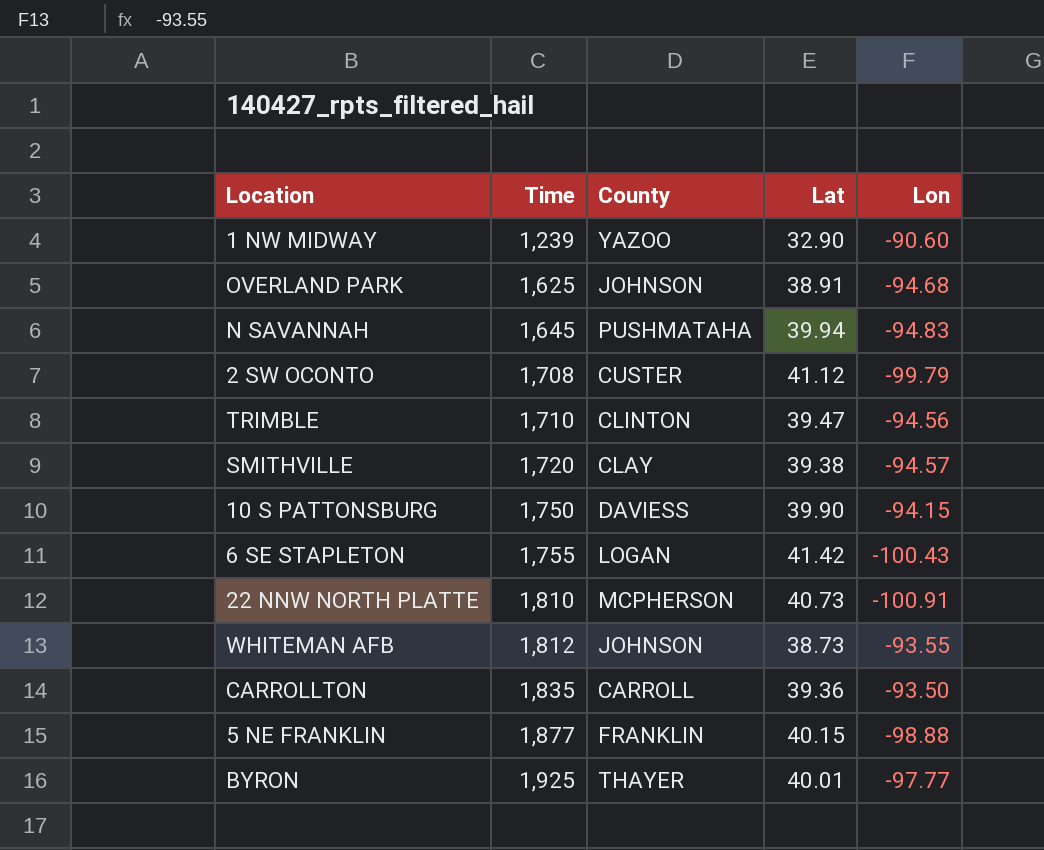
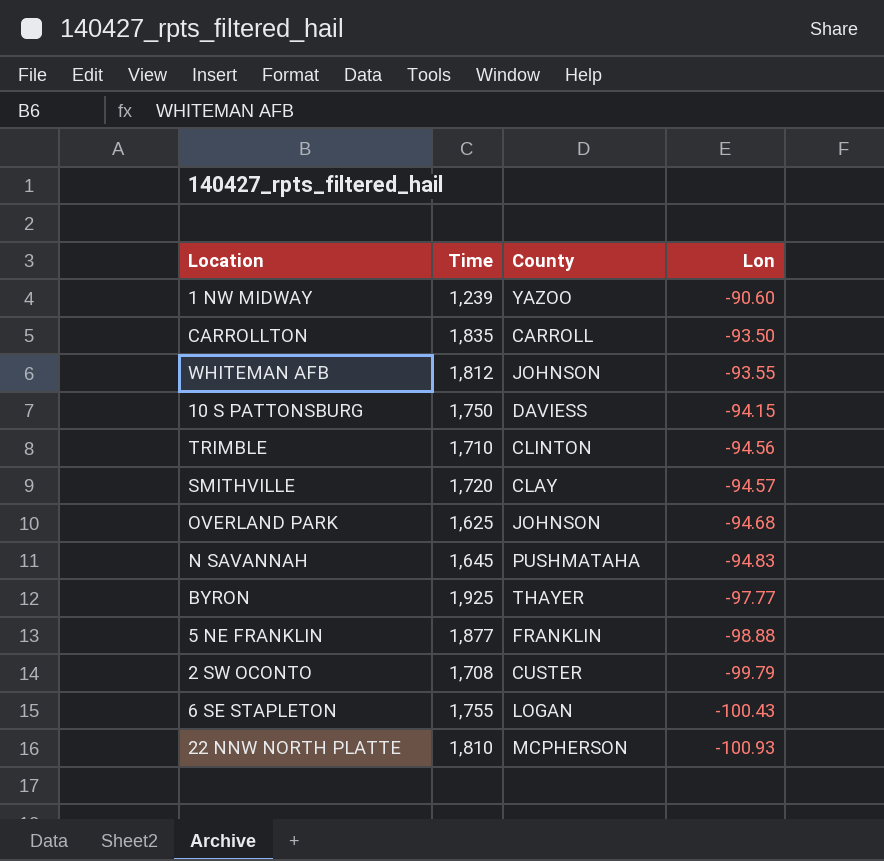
row order: Time ascending -> Lon descending
column Lat | position: 4 -> none
22 NNW NORTH PLATTE | Lon: -100.91 -> -100.93

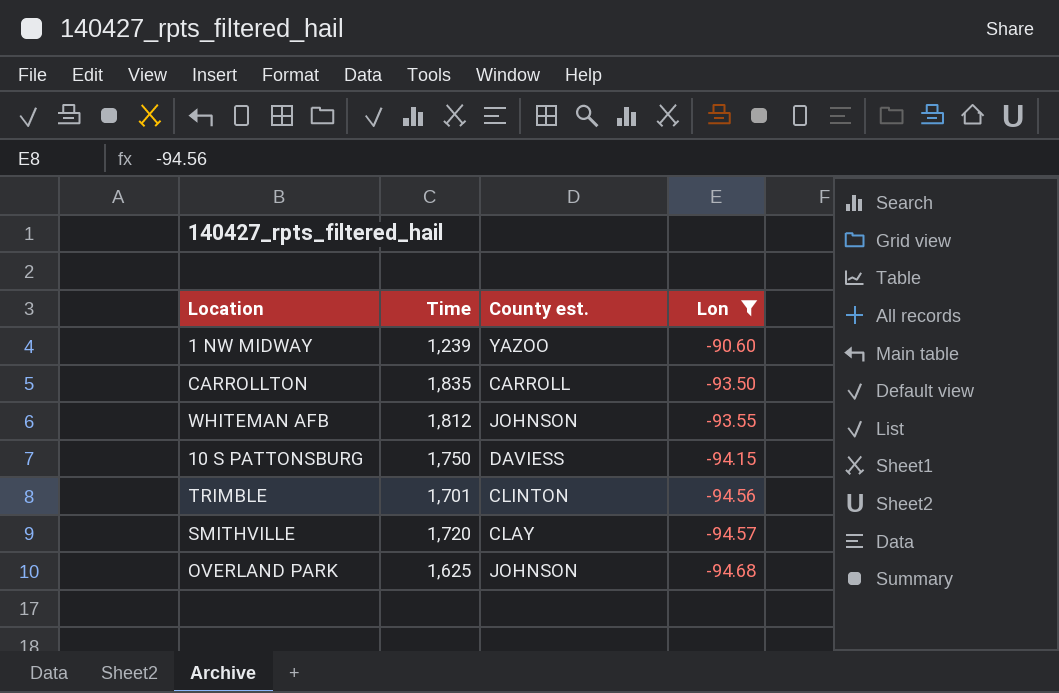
filter: none -> Lon >= -94.68
column name: County -> County est.
TRIMBLE | Time: 1,710 -> 1,701

